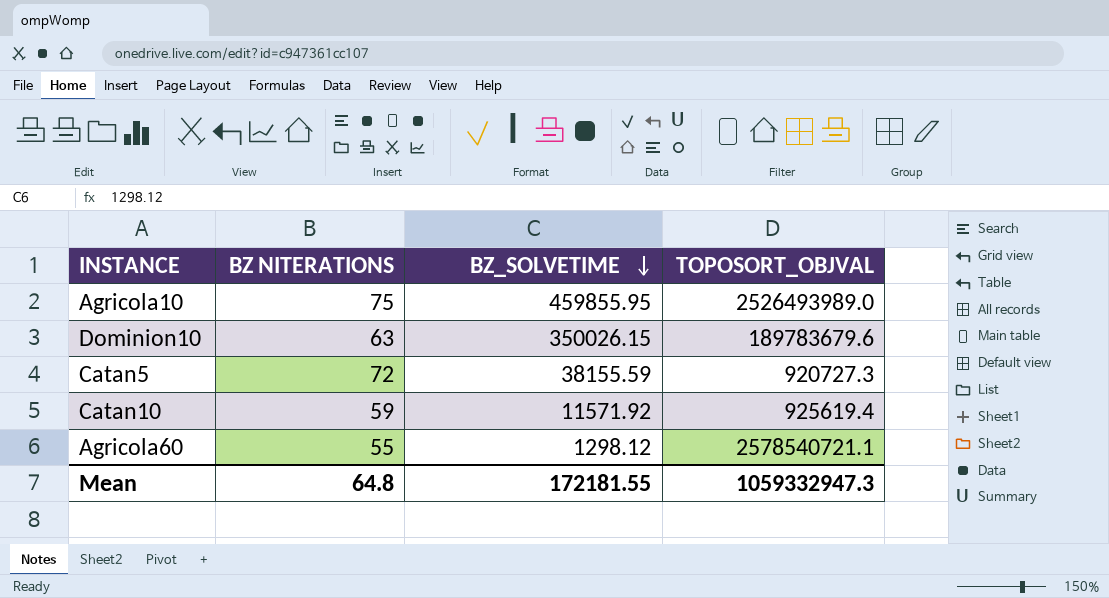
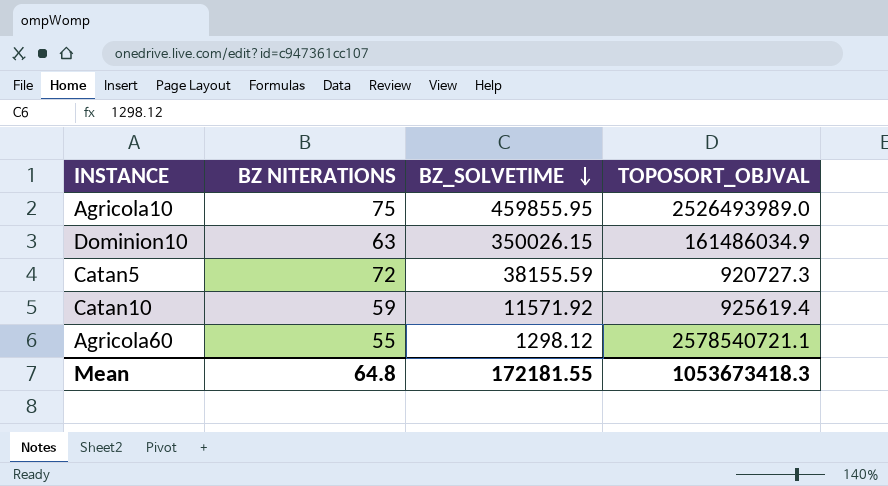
Dominion10 | TOPOSORT_OBJVAL: 189783679.6 -> 161486034.9
Mean | TOPOSORT_OBJVAL: 1059332947.3 -> 1053673418.3

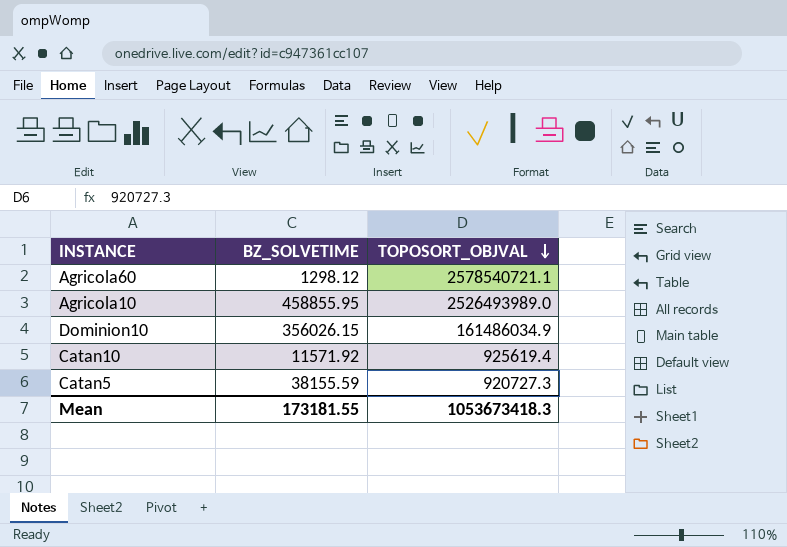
row order: BZ_SOLVETIME descending -> TOPOSORT_OBJVAL descending
column BZ NITERATIONS | position: 2 -> none
Agricola10 | BZ_SOLVETIME: 459855.95 -> 458855.95
Dominion10 | BZ_SOLVETIME: 350026.15 -> 356026.15
Mean | BZ_SOLVETIME: 172181.55 -> 173181.55

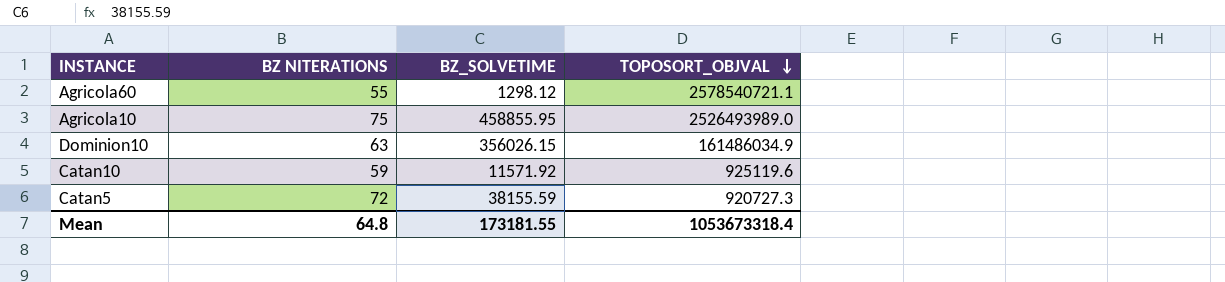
column BZ NITERATIONS | position: none -> 2
Catan10 | TOPOSORT_OBJVAL: 925619.4 -> 925119.6
Mean | TOPOSORT_OBJVAL: 1053673418.3 -> 1053673318.4

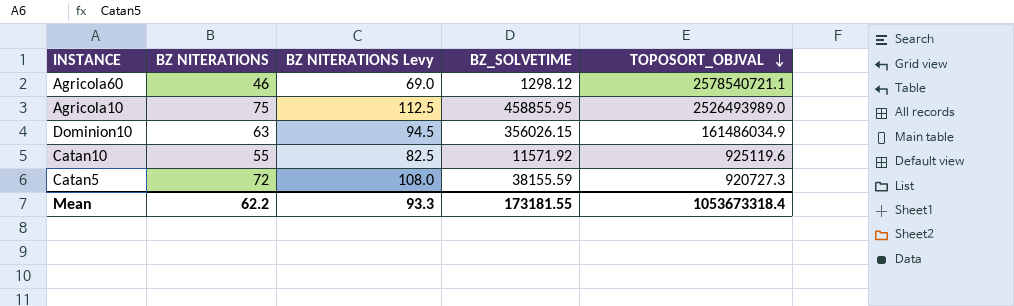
column BZ NITERATIONS Levy | formula: none -> [BZ NITERATIONS] * 1.5
Agricola60 | BZ NITERATIONS: 55 -> 46
Catan10 | BZ NITERATIONS: 59 -> 55
Mean | BZ NITERATIONS: 64.8 -> 62.2

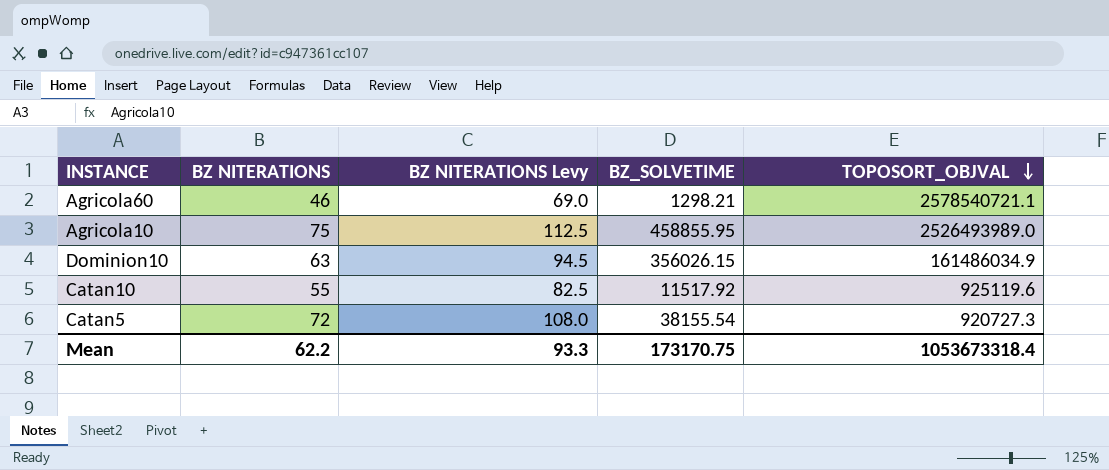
Agricola60 | BZ_SOLVETIME: 1298.12 -> 1298.21
Catan10 | BZ_SOLVETIME: 11571.92 -> 11517.92
Catan5 | BZ_SOLVETIME: 38155.59 -> 38155.54
Mean | BZ_SOLVETIME: 173181.55 -> 173170.75

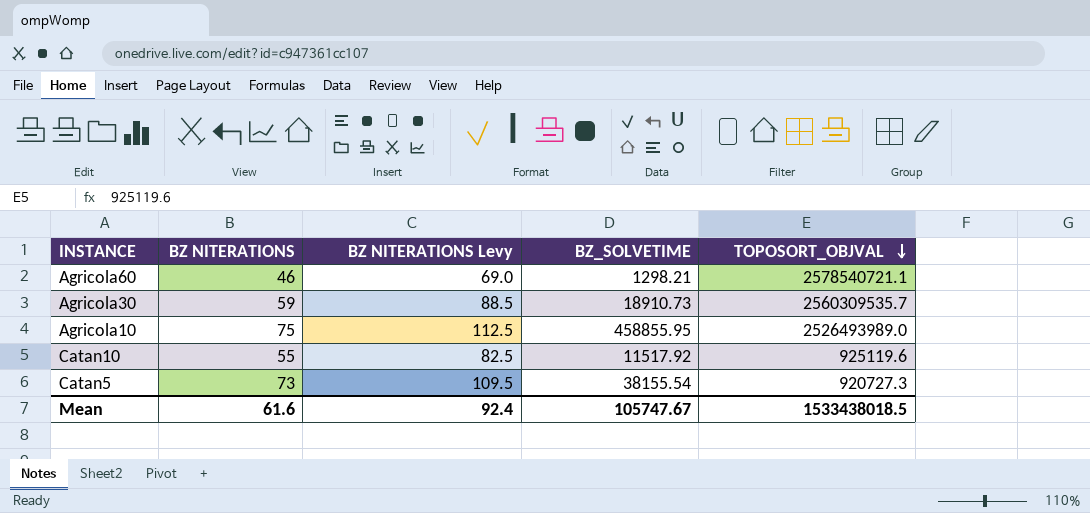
row Dominion10: 63 | 94.5 | 356026.15 | 161486034.9 -> none
row Agricola30: none -> 59 | 88.5 | 18910.73 | 2560309535.7
Catan5 | BZ NITERATIONS: 72 -> 73
Catan5 | BZ NITERATIONS Levy: 108.0 -> 109.5
Mean | BZ NITERATIONS: 62.2 -> 61.6
Mean | BZ NITERATIONS Levy: 93.3 -> 92.4
Mean | BZ_SOLVETIME: 173170.75 -> 105747.67
Mean | TOPOSORT_OBJVAL: 1053673318.4 -> 1533438018.5

